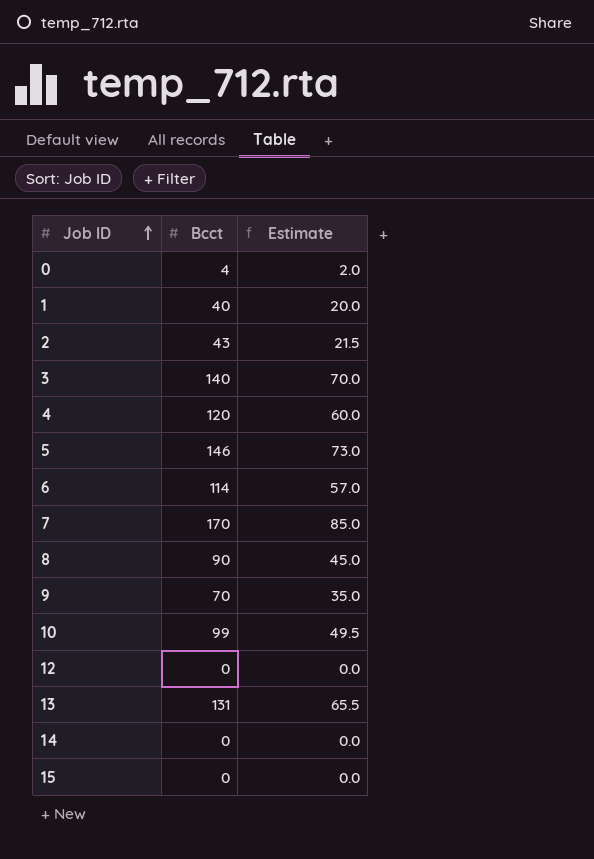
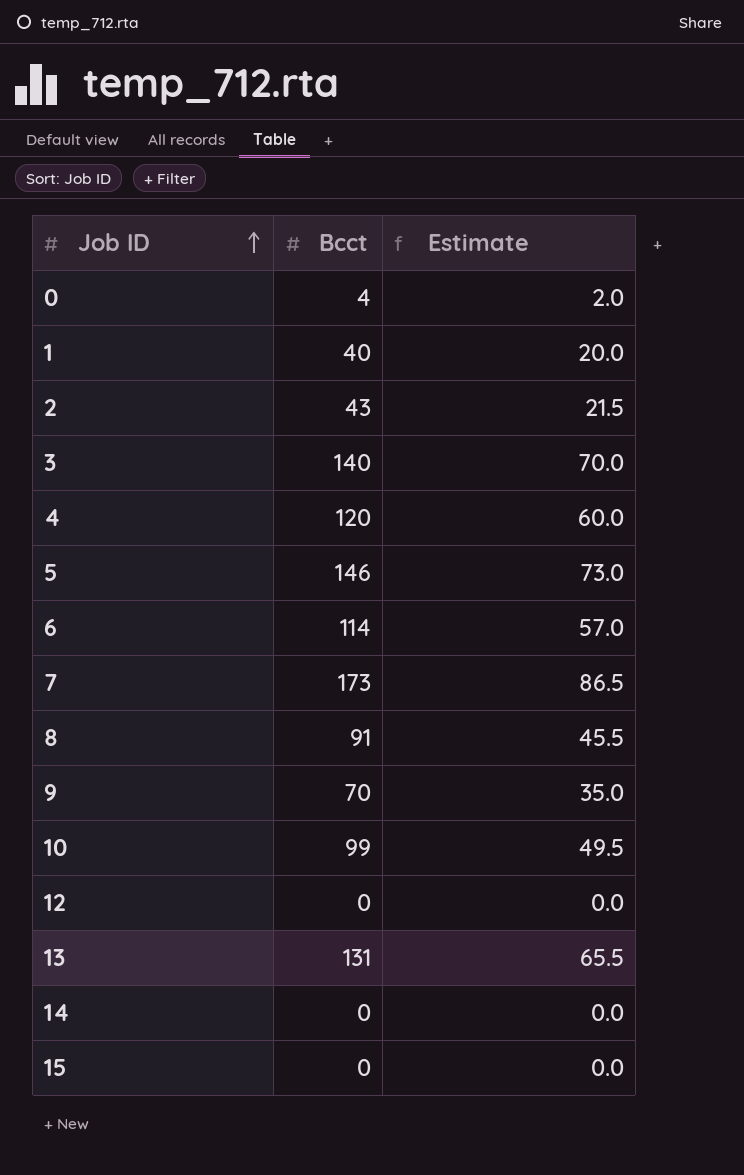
7 | Bcct: 170 -> 173
7 | Estimate: 85.0 -> 86.5
8 | Bcct: 90 -> 91
8 | Estimate: 45.0 -> 45.5

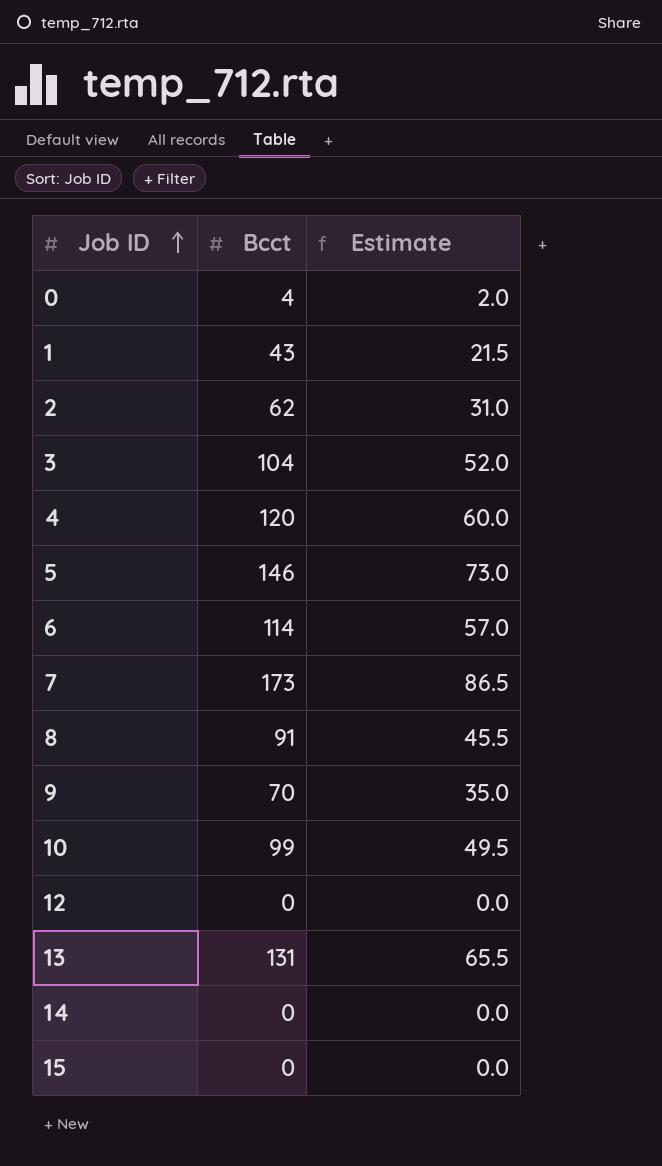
1 | Bcct: 40 -> 43
1 | Estimate: 20.0 -> 21.5
2 | Bcct: 43 -> 62
2 | Estimate: 21.5 -> 31.0
3 | Bcct: 140 -> 104
3 | Estimate: 70.0 -> 52.0

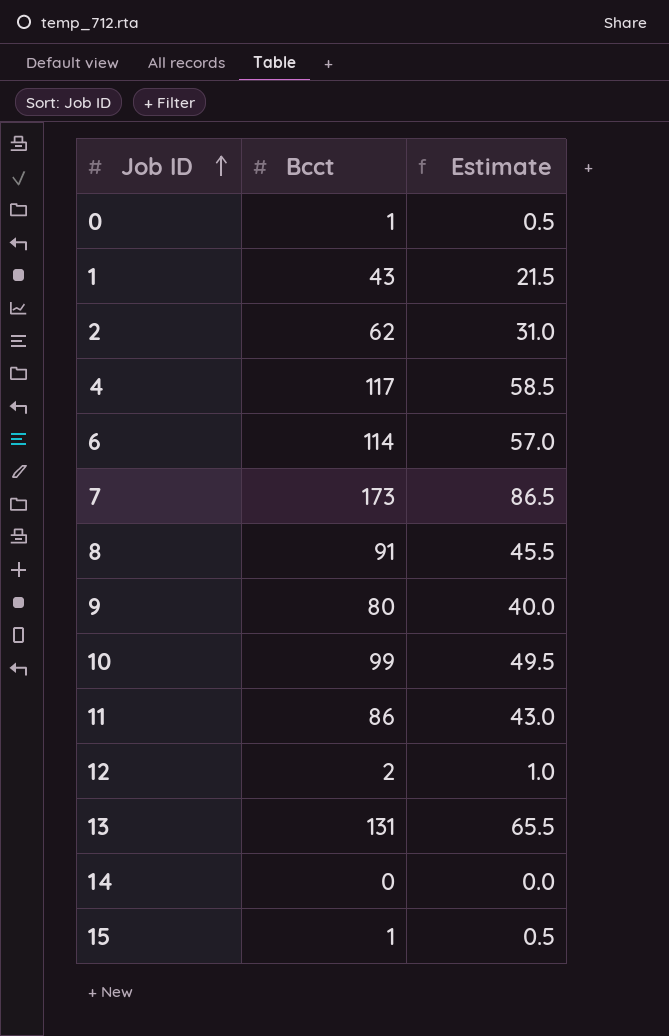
row 3: 104 | 52.0 -> none
row 5: 146 | 73.0 -> none
0 | Bcct: 4 -> 1
0 | Estimate: 2.0 -> 0.5
4 | Bcct: 120 -> 117
4 | Estimate: 60.0 -> 58.5
9 | Bcct: 70 -> 80
9 | Estimate: 35.0 -> 40.0
row 11: none -> 86 | 43.0
12 | Bcct: 0 -> 2
12 | Estimate: 0.0 -> 1.0
15 | Bcct: 0 -> 1
15 | Estimate: 0.0 -> 0.5

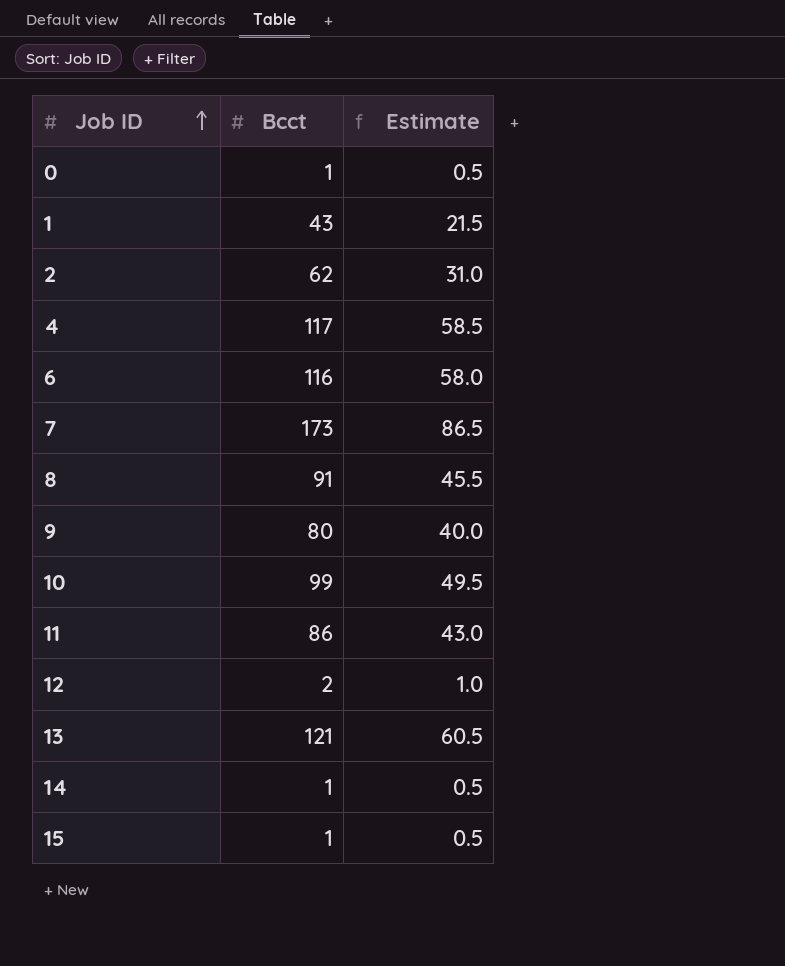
6 | Bcct: 114 -> 116
6 | Estimate: 57.0 -> 58.0
13 | Bcct: 131 -> 121
13 | Estimate: 65.5 -> 60.5
14 | Bcct: 0 -> 1
14 | Estimate: 0.0 -> 0.5

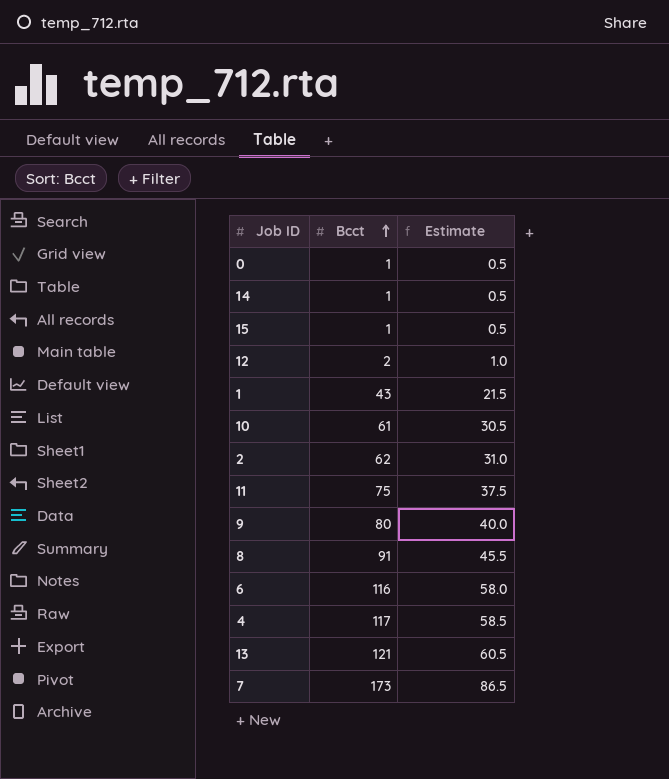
row order: Job ID ascending -> Bcct ascending
10 | Bcct: 99 -> 61
10 | Estimate: 49.5 -> 30.5
11 | Bcct: 86 -> 75
11 | Estimate: 43.0 -> 37.5

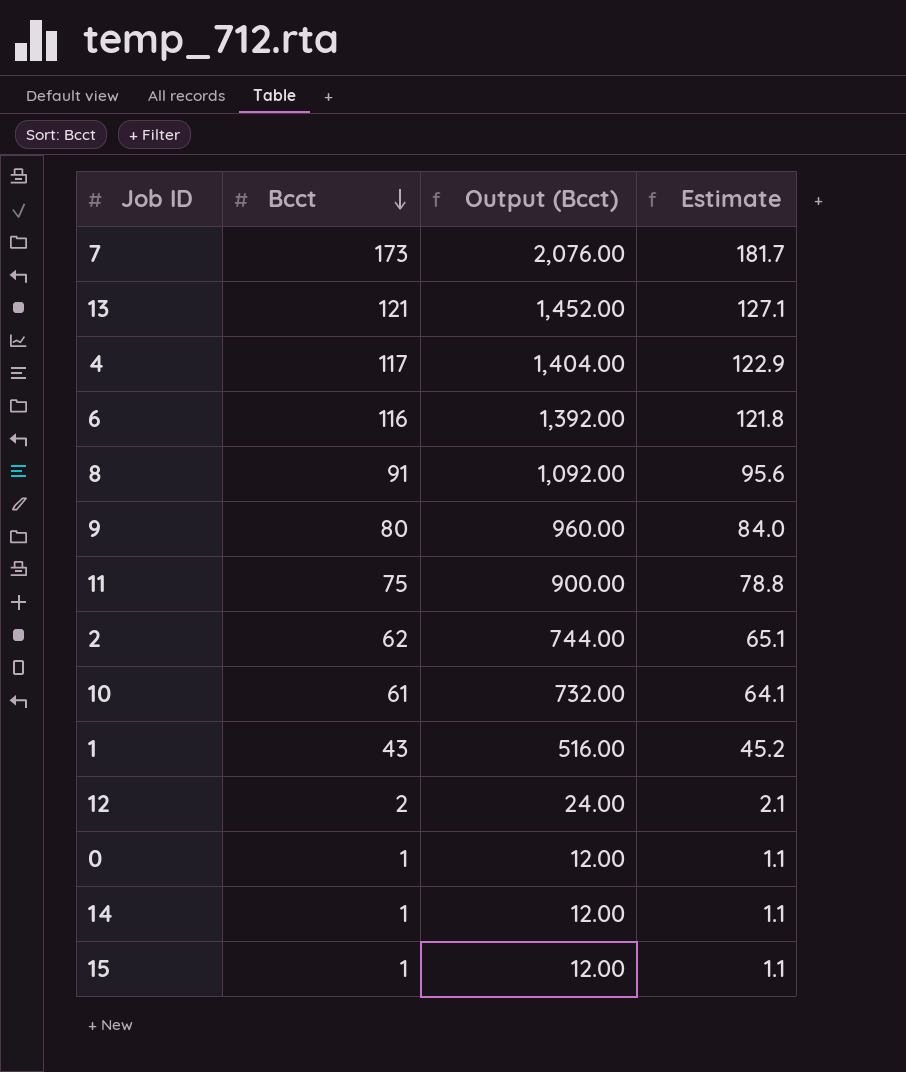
row order: Bcct ascending -> Bcct descending
column Output (Bcct) | formula: none -> [Bcct] * 12
column Estimate | formula: [Bcct] * 0.5 -> [Bcct] * 1.05

